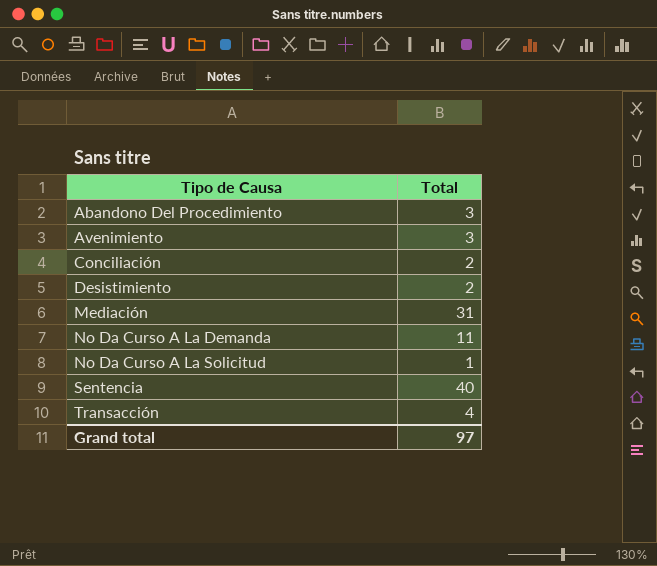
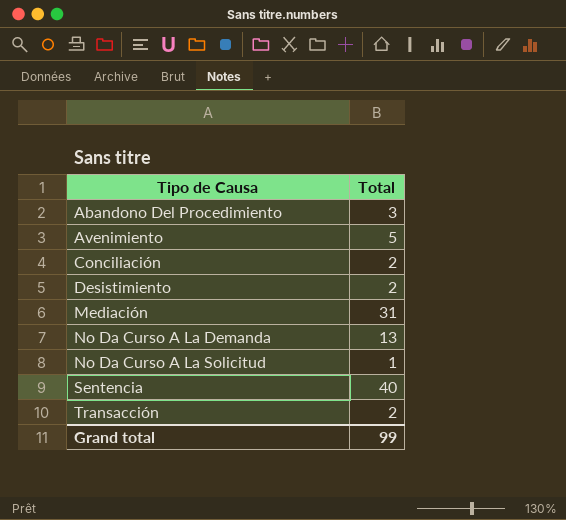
Avenimiento | Total: 3 -> 5
No Da Curso A La Demanda | Total: 11 -> 13
Transacción | Total: 4 -> 2
Grand total | Total: 97 -> 99

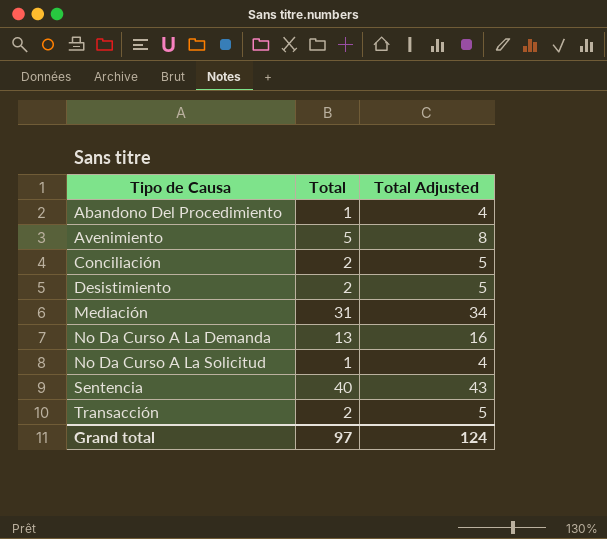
column Total Adjusted | formula: none -> [Total] + 3
Abandono Del Procedimiento | Total: 3 -> 1
Grand total | Total: 99 -> 97

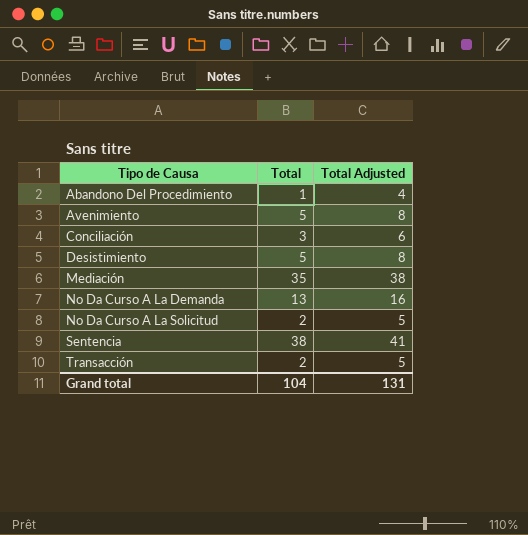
Conciliación | Total: 2 -> 3
Conciliación | Total Adjusted: 5 -> 6
Desistimiento | Total: 2 -> 5
Desistimiento | Total Adjusted: 5 -> 8
Mediación | Total: 31 -> 35
Mediación | Total Adjusted: 34 -> 38
No Da Curso A La Solicitud | Total: 1 -> 2
No Da Curso A La Solicitud | Total Adjusted: 4 -> 5
Sentencia | Total: 40 -> 38
Sentencia | Total Adjusted: 43 -> 41
Grand total | Total: 97 -> 104
Grand total | Total Adjusted: 124 -> 131

